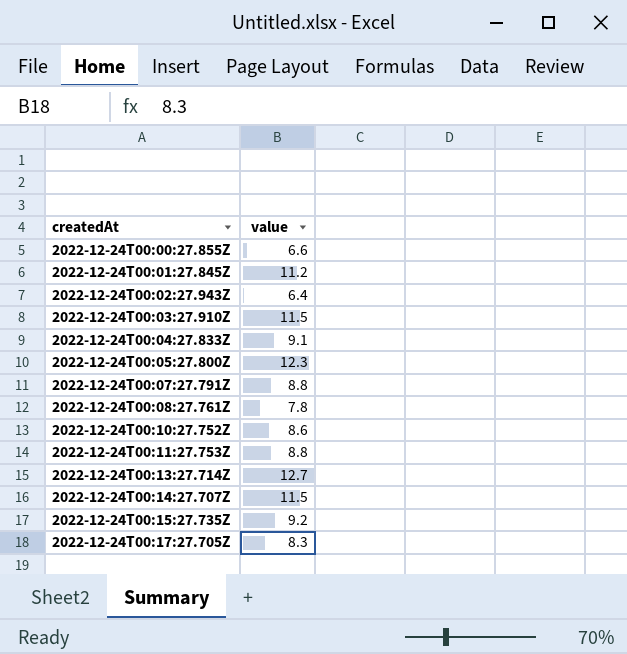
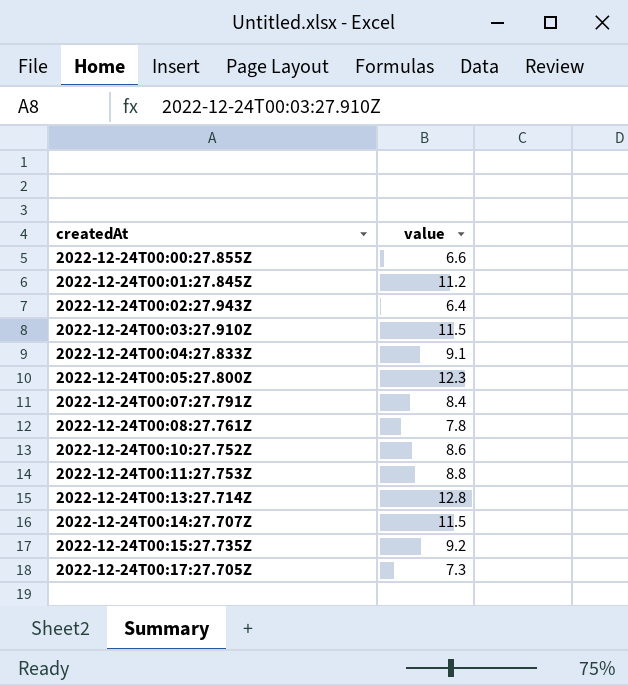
2022-12-24T00:07:27.791Z | value: 8.8 -> 8.4
2022-12-24T00:13:27.714Z | value: 12.7 -> 12.8
2022-12-24T00:17:27.705Z | value: 8.3 -> 7.3

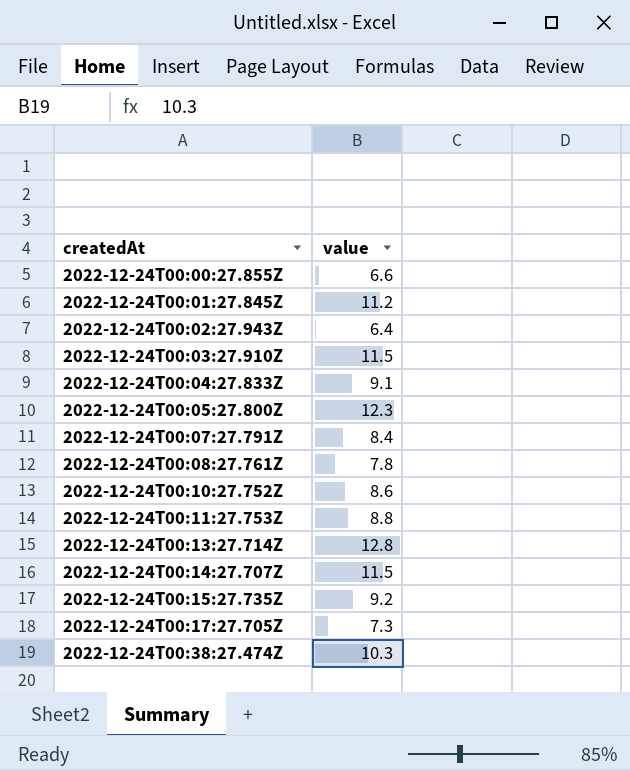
row 2022-12-24T00:38:27.474Z: none -> 10.3

